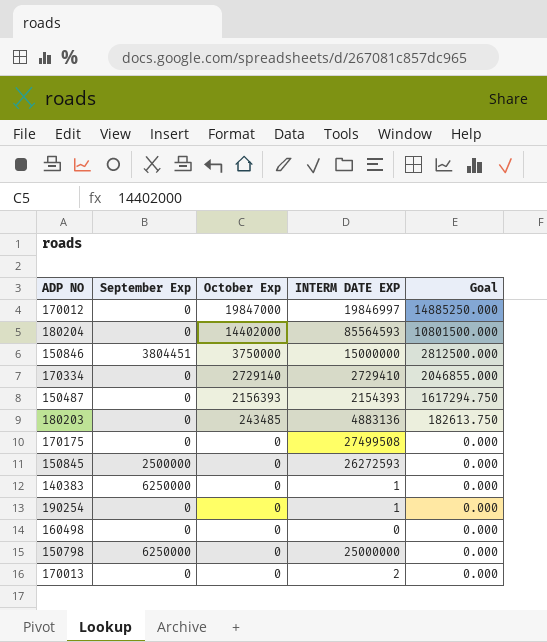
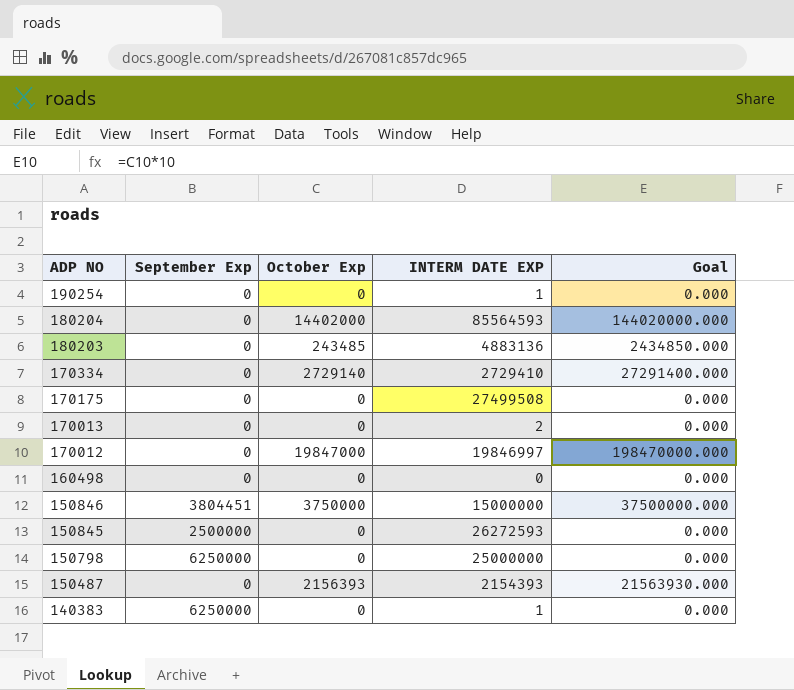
row order: October Exp descending -> ADP NO descending
column Goal | formula: [October Exp] * 0.75 -> [October Exp] * 10

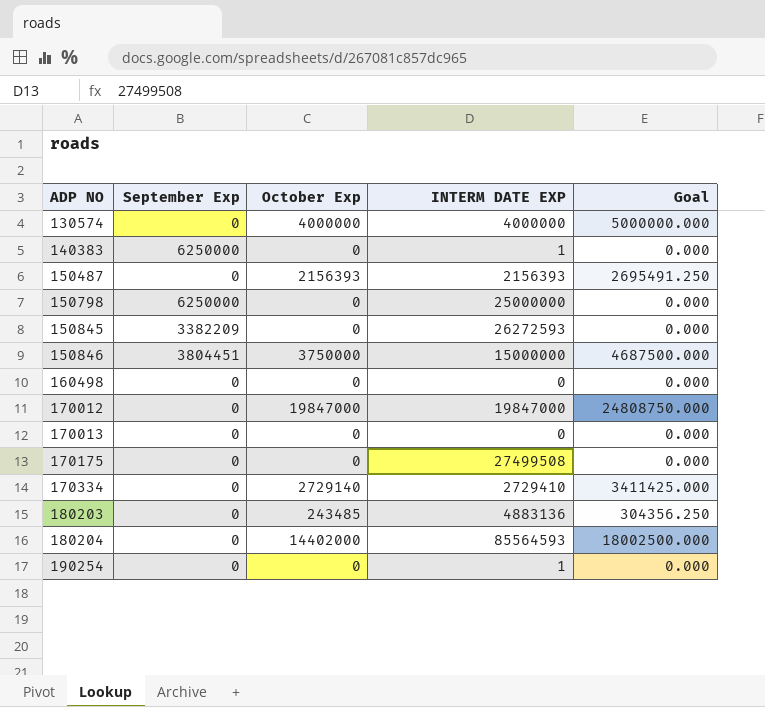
row order: ADP NO descending -> ADP NO ascending
column Goal | formula: [October Exp] * 10 -> [October Exp] * 1.25
row 130574: none -> 0 | 4000000 | 4000000 | 5000000.000
150487 | INTERM DATE EXP: 2154393 -> 2156393
150845 | September Exp: 2500000 -> 3382209
170012 | INTERM DATE EXP: 19846997 -> 19847000
170013 | INTERM DATE EXP: 2 -> 0

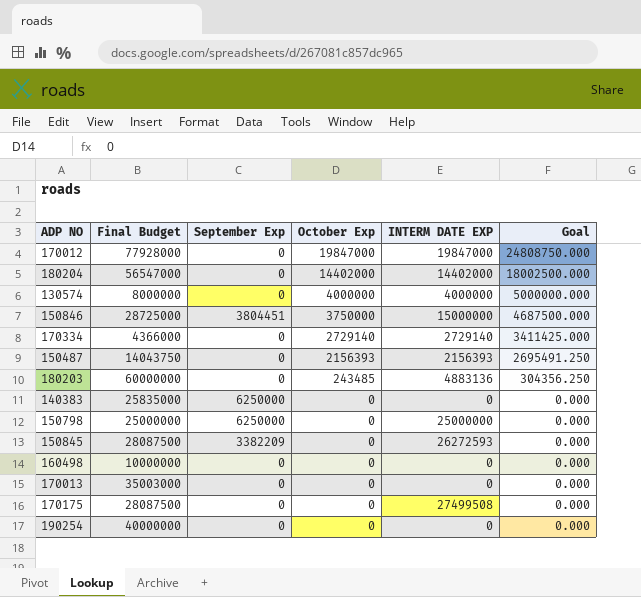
row order: ADP NO ascending -> October Exp descending
column Final Budget | position: none -> 2
180204 | INTERM DATE EXP: 85564593 -> 14402000
170334 | INTERM DATE EXP: 2729410 -> 2729140
140383 | INTERM DATE EXP: 1 -> 0
190254 | INTERM DATE EXP: 1 -> 0

